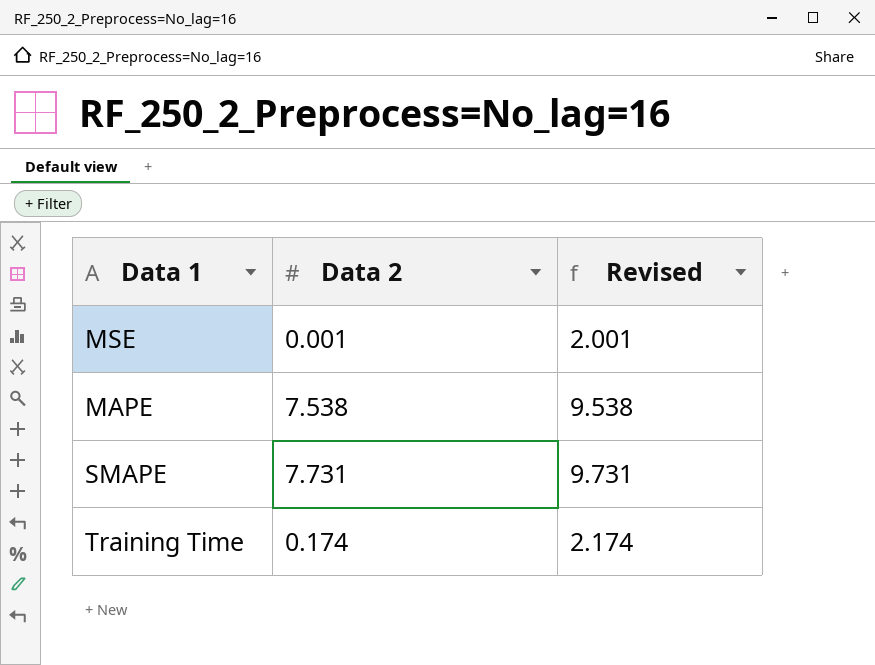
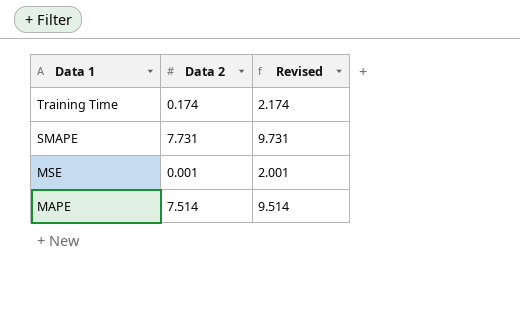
row order: none -> Data 1 descending
MAPE | Data 2: 7.538 -> 7.514
MAPE | Revised: 9.538 -> 9.514

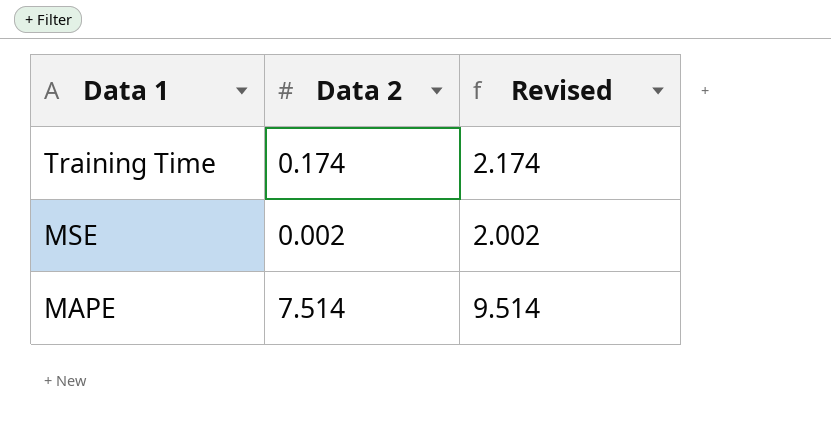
row SMAPE: 7.731 | 9.731 -> none
MSE | Data 2: 0.001 -> 0.002
MSE | Revised: 2.001 -> 2.002

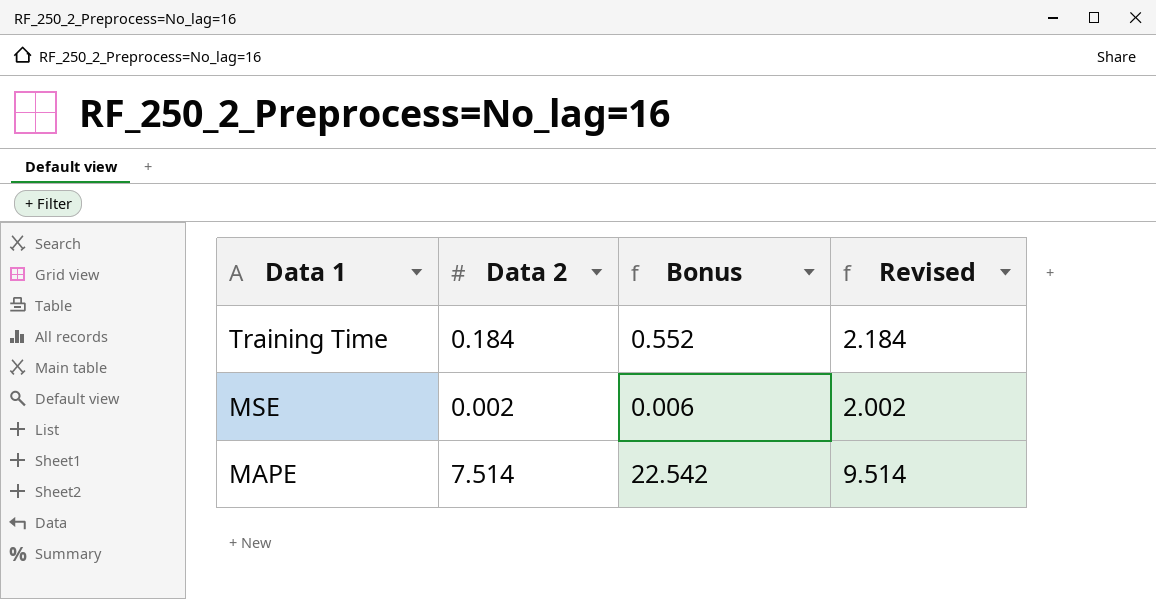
column Bonus | formula: none -> [Data 2] * 3
Training Time | Data 2: 0.174 -> 0.184
Training Time | Revised: 2.174 -> 2.184

